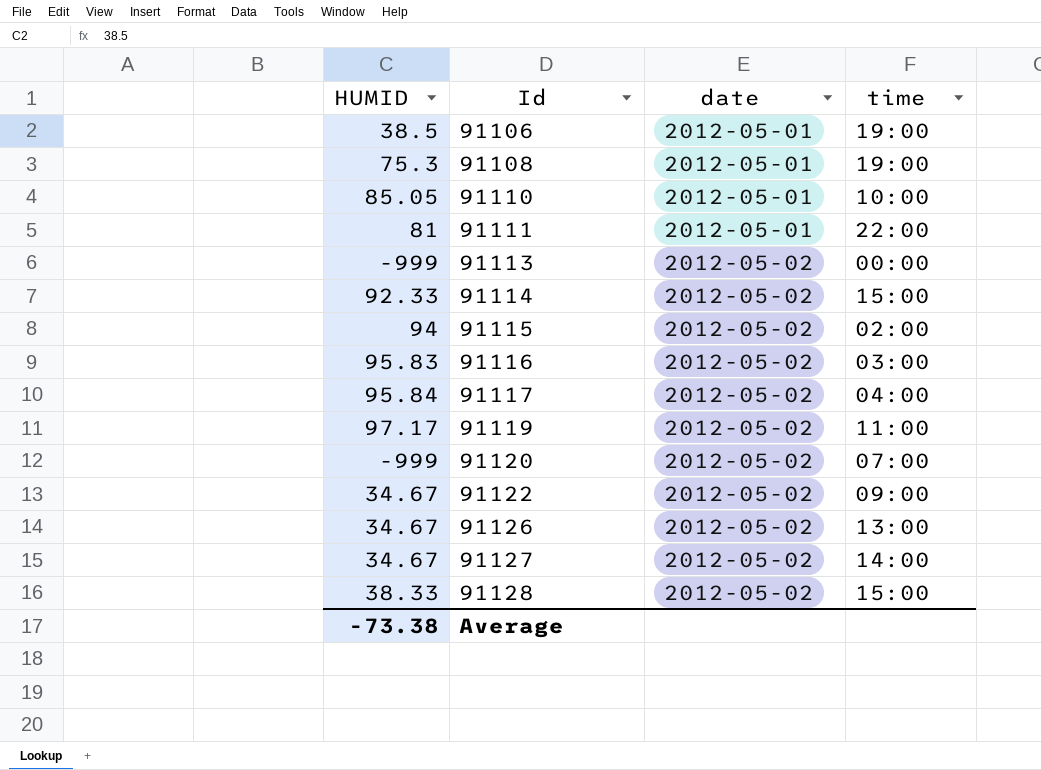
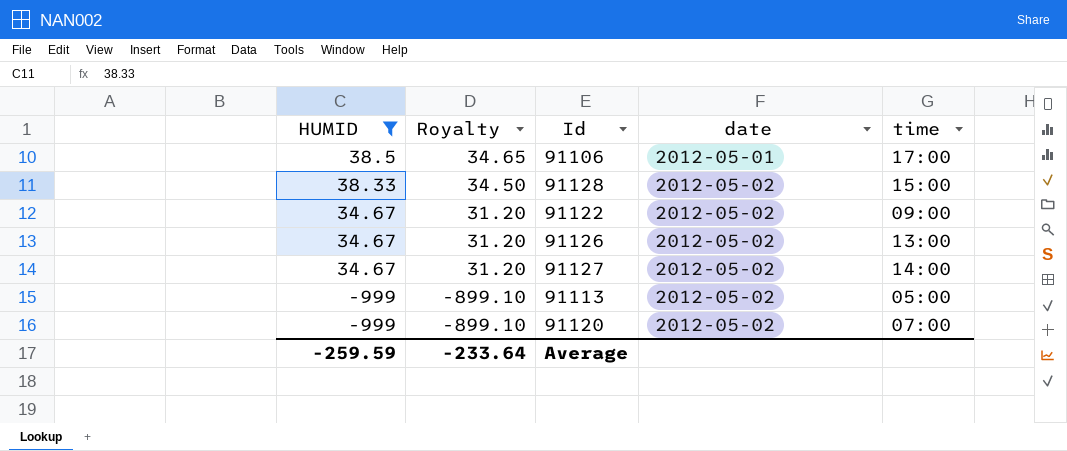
filter: none -> HUMID <= 38.5
row order: Id ascending -> HUMID descending
column Royalty | formula: none -> [HUMID] * 0.9
91106 | time: 19:00 -> 17:00
91113 | time: 00:00 -> 05:00
Average | HUMID: -73.38 -> -259.59

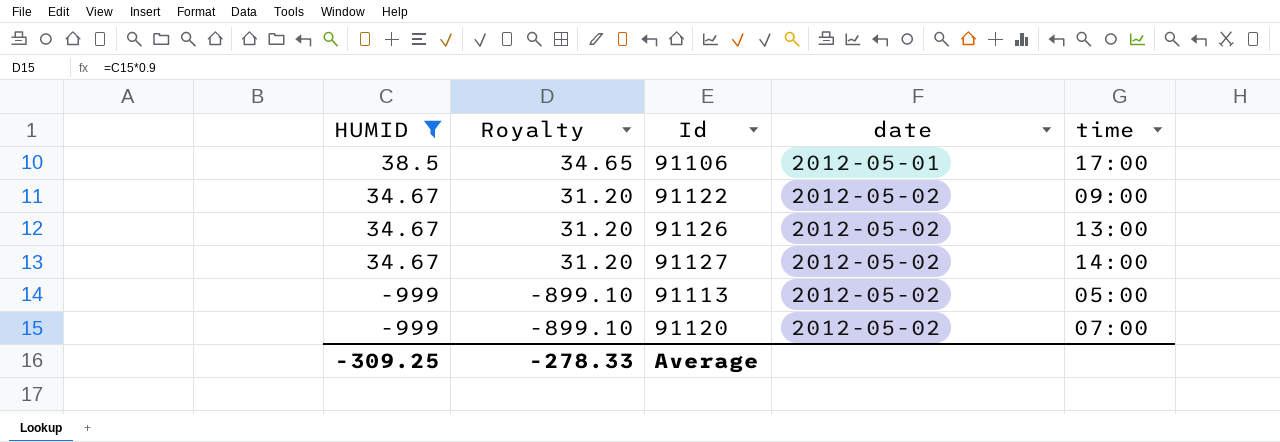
row 91128: 38.33 | 34.50 | 2012-05-02 | 15:00 -> none
Average | HUMID: -259.59 -> -309.25
Average | Royalty: -233.64 -> -278.33

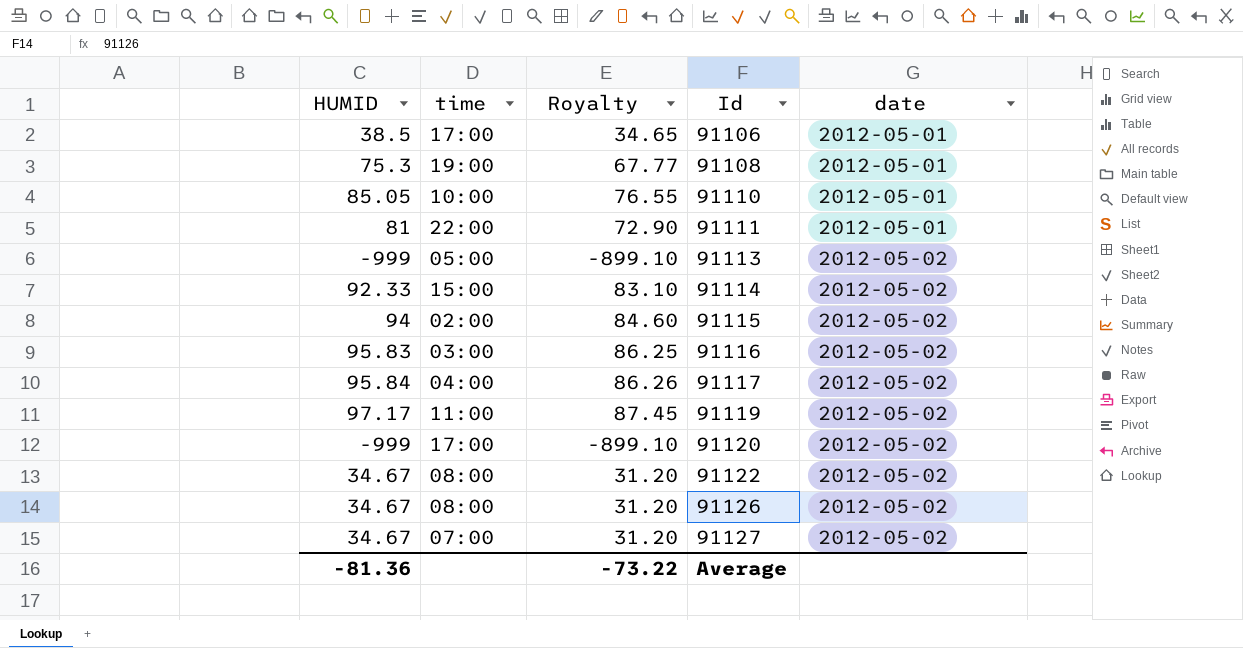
filter: HUMID <= 38.5 -> none
row order: HUMID descending -> Id ascending
column time | position: 5 -> 2
91120 | time: 07:00 -> 17:00
91122 | time: 09:00 -> 08:00
91126 | time: 13:00 -> 08:00
91127 | time: 14:00 -> 07:00
Average | HUMID: -309.25 -> -81.36
Average | Royalty: -278.33 -> -73.22

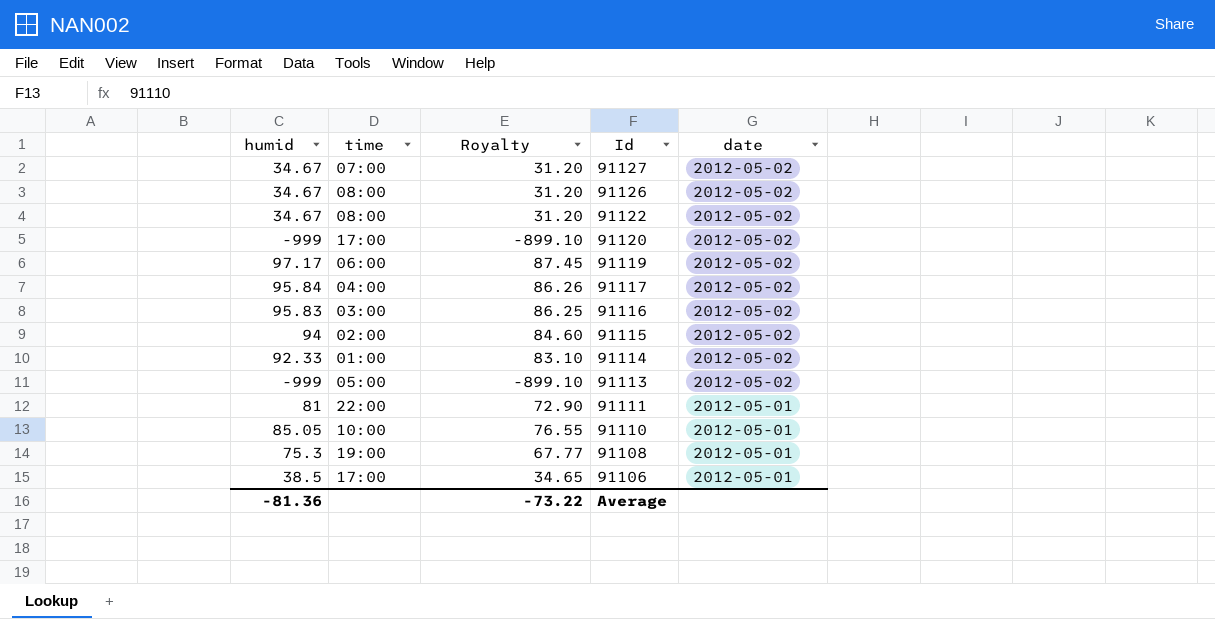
row order: Id ascending -> Id descending
column name: HUMID -> humid
91119 | time: 11:00 -> 06:00
91114 | time: 15:00 -> 01:00

